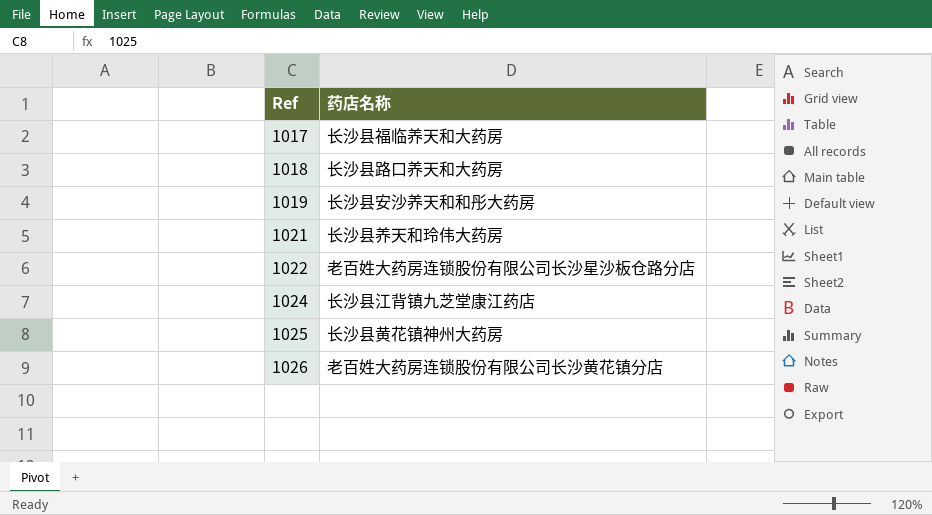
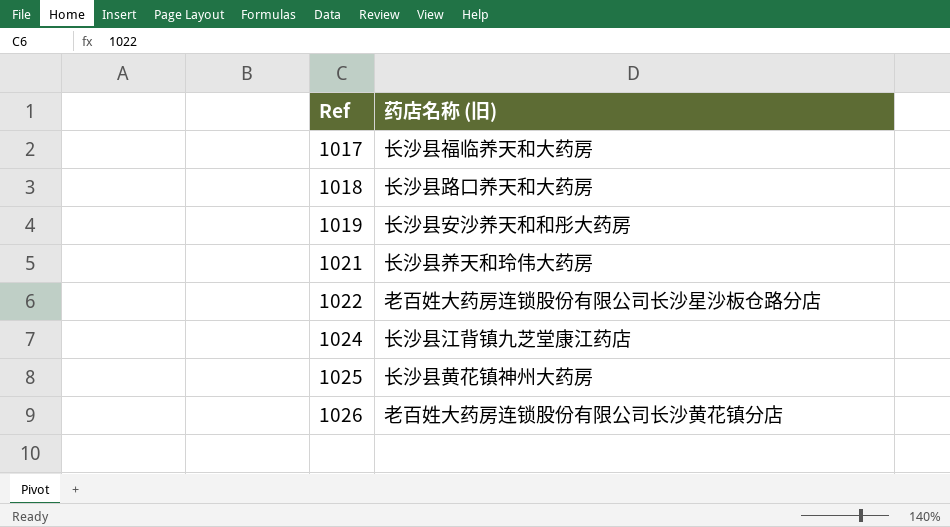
column name: 药店名称 -> 药店名称 (旧)

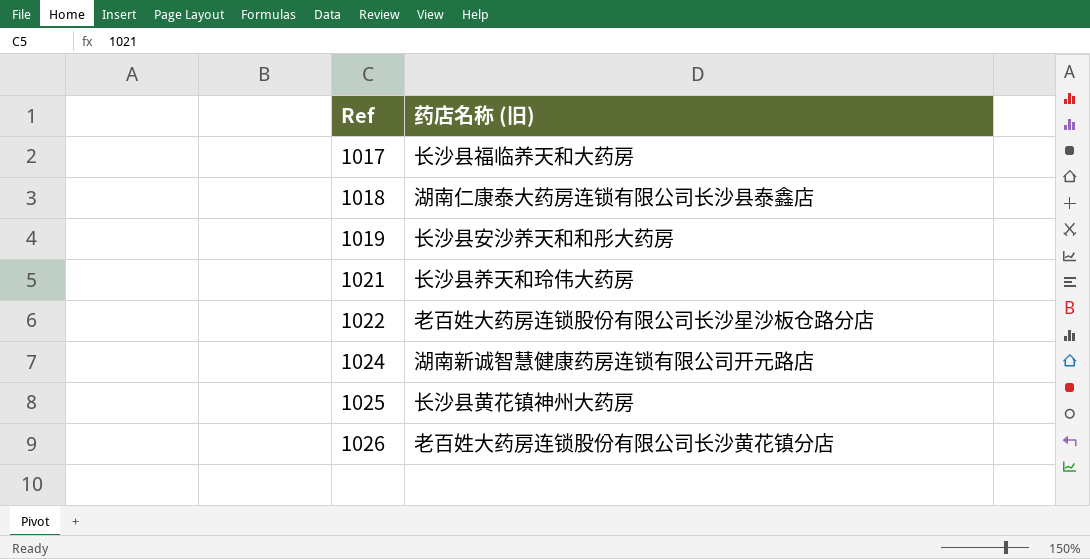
1018 | 药店名称 (旧): 长沙县路口养天和大药房 -> 湖南仁康泰大药房连锁有限公司长沙县泰鑫店
1024 | 药店名称 (旧): 长沙县江背镇九芝堂康江药店 -> 湖南新诚智慧健康药房连锁有限公司开元路店

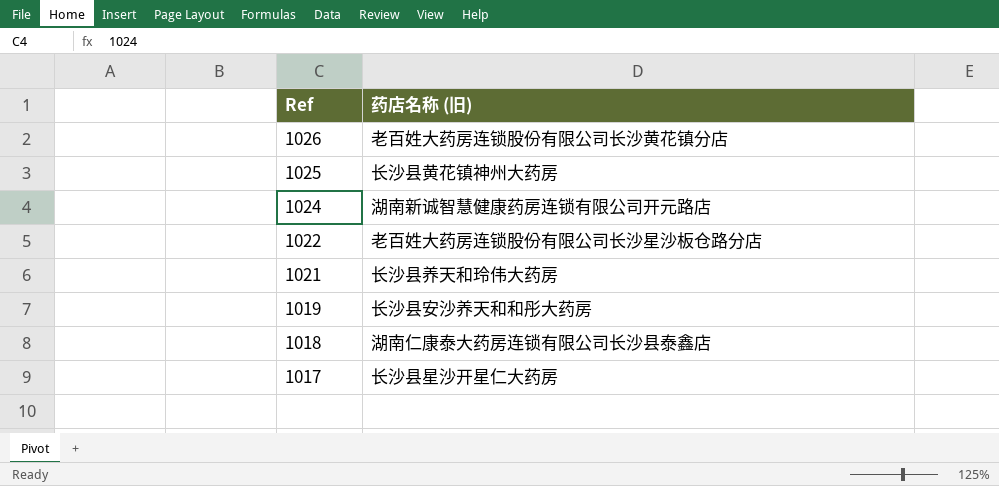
row order: Ref ascending -> Ref descending
1017 | 药店名称 (旧): 长沙县福临养天和大药房 -> 长沙县星沙开星仁大药房

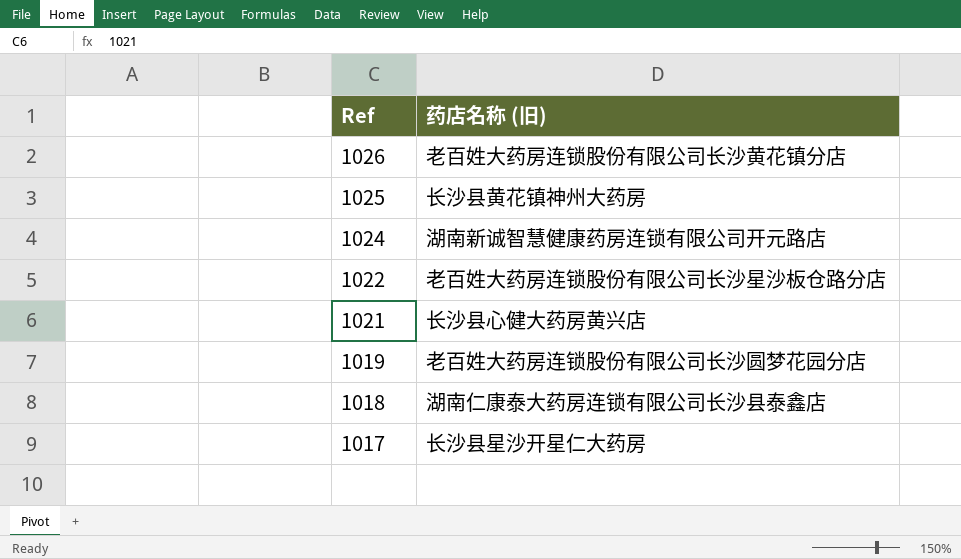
1021 | 药店名称 (旧): 长沙县养天和玲伟大药房 -> 长沙县心健大药房黄兴店
1019 | 药店名称 (旧): 长沙县安沙养天和和彤大药房 -> 老百姓大药房连锁股份有限公司长沙圆梦花园分店

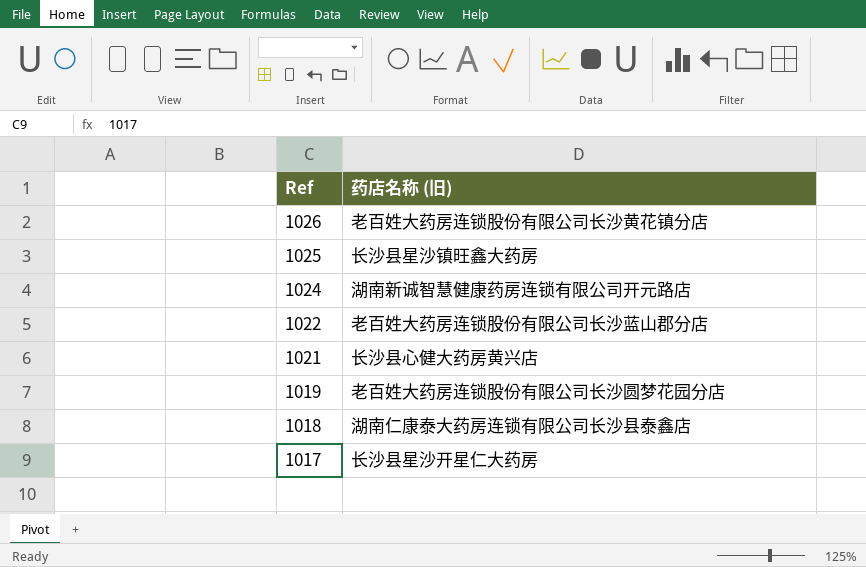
1025 | 药店名称 (旧): 长沙县黄花镇神州大药房 -> 长沙县星沙镇旺鑫大药房
1022 | 药店名称 (旧): 老百姓大药房连锁股份有限公司长沙星沙板仓路分店 -> 老百姓大药房连锁股份有限公司长沙蓝山郡分店

